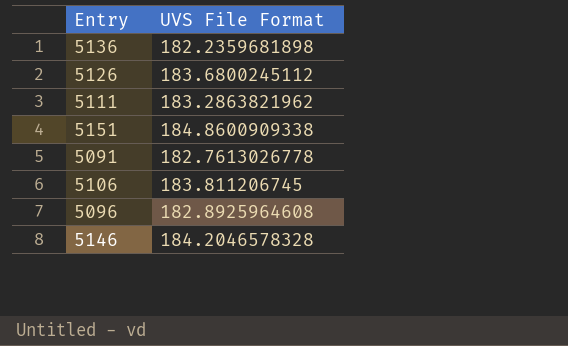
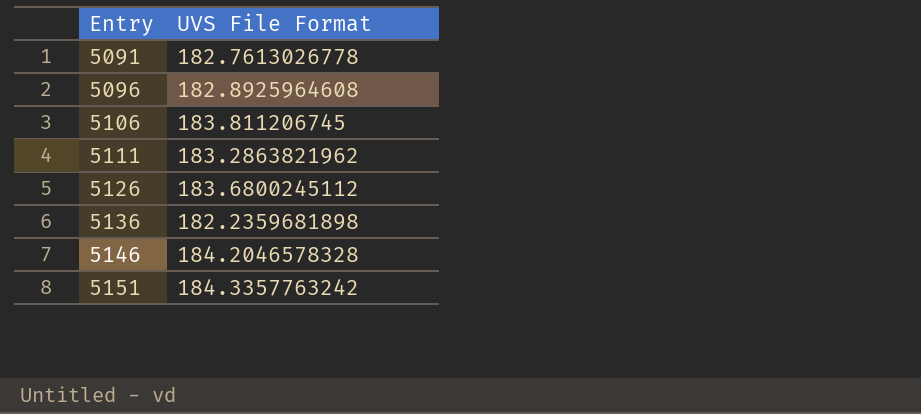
row order: none -> Entry ascending
5151 | UVS File Format: 184.8600909338 -> 184.3357763242

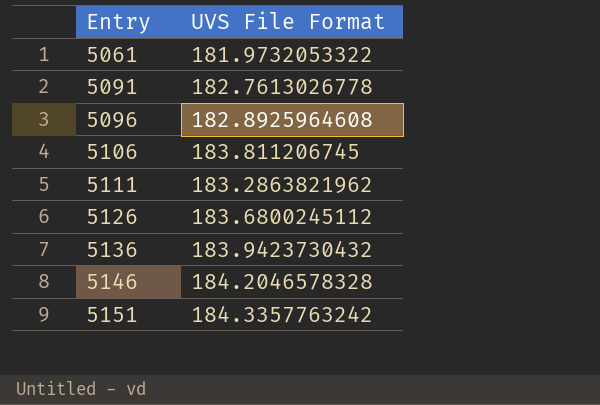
row 5061: none -> 181.9732053322
5136 | UVS File Format: 182.2359681898 -> 183.9423730432

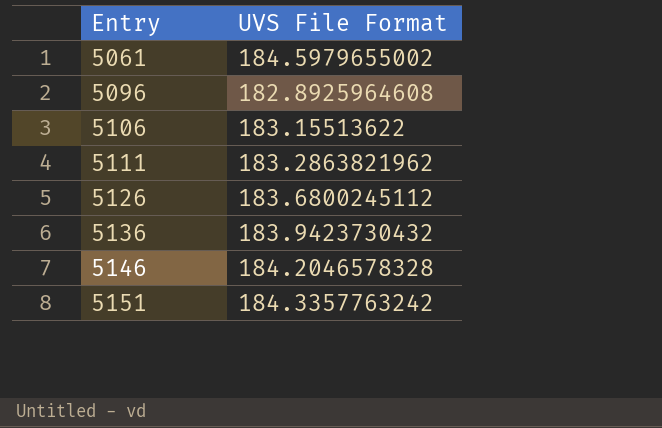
row 5091: 182.7613026778 -> none
5061 | UVS File Format: 181.9732053322 -> 184.5979655002
5106 | UVS File Format: 183.811206745 -> 183.15513622

